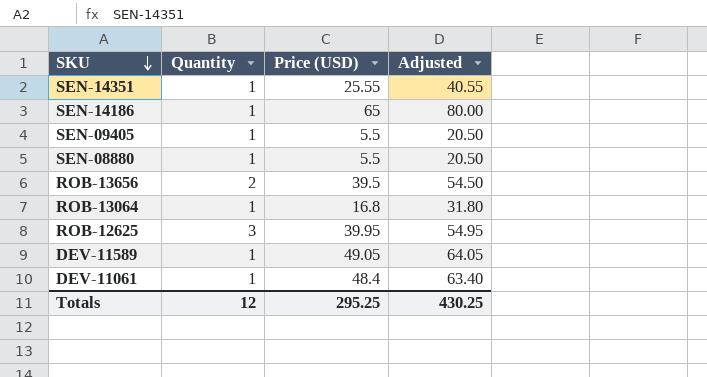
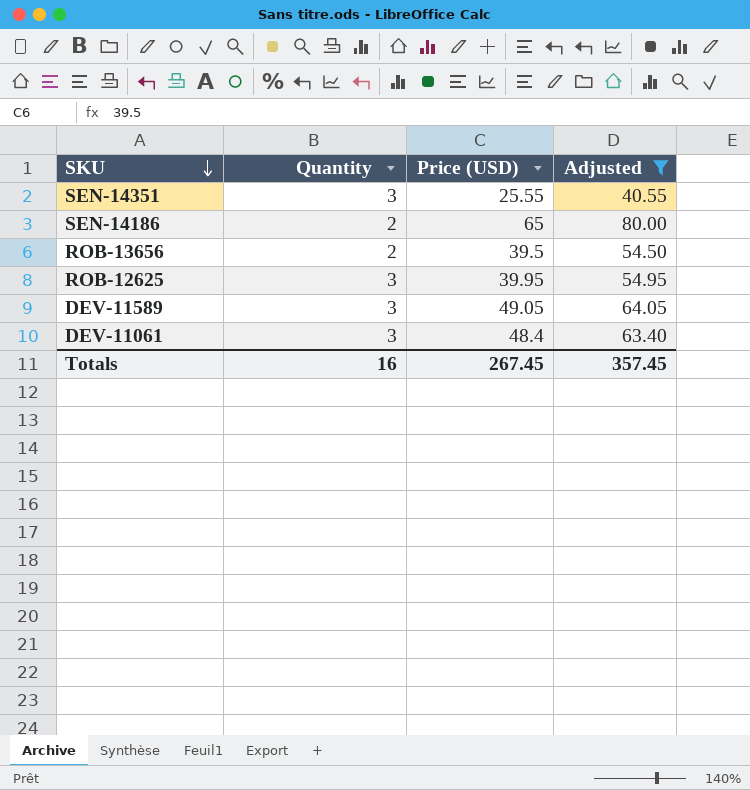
filter: none -> Adjusted >= 40.55
SEN-14351 | Quantity: 1 -> 3
SEN-14186 | Quantity: 1 -> 2
DEV-11589 | Quantity: 1 -> 3
DEV-11061 | Quantity: 1 -> 3
Totals | Quantity: 12 -> 16
Totals | Price (USD): 295.25 -> 267.45
Totals | Adjusted: 430.25 -> 357.45

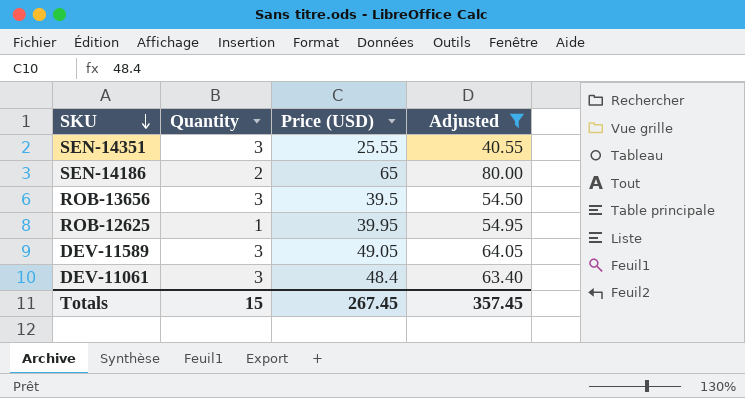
ROB-13656 | Quantity: 2 -> 3
ROB-12625 | Quantity: 3 -> 1
Totals | Quantity: 16 -> 15

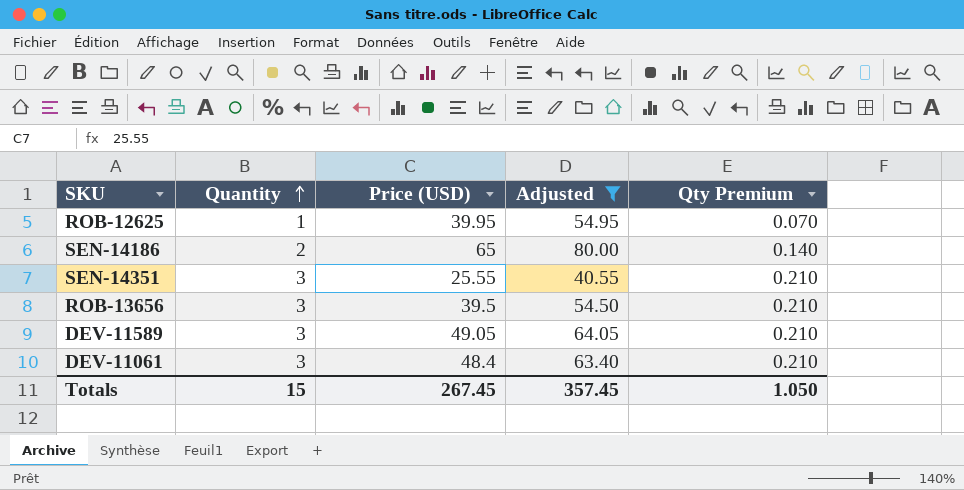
row order: SKU descending -> Quantity ascending
column Qty Premium | formula: none -> [Quantity] * 0.07

